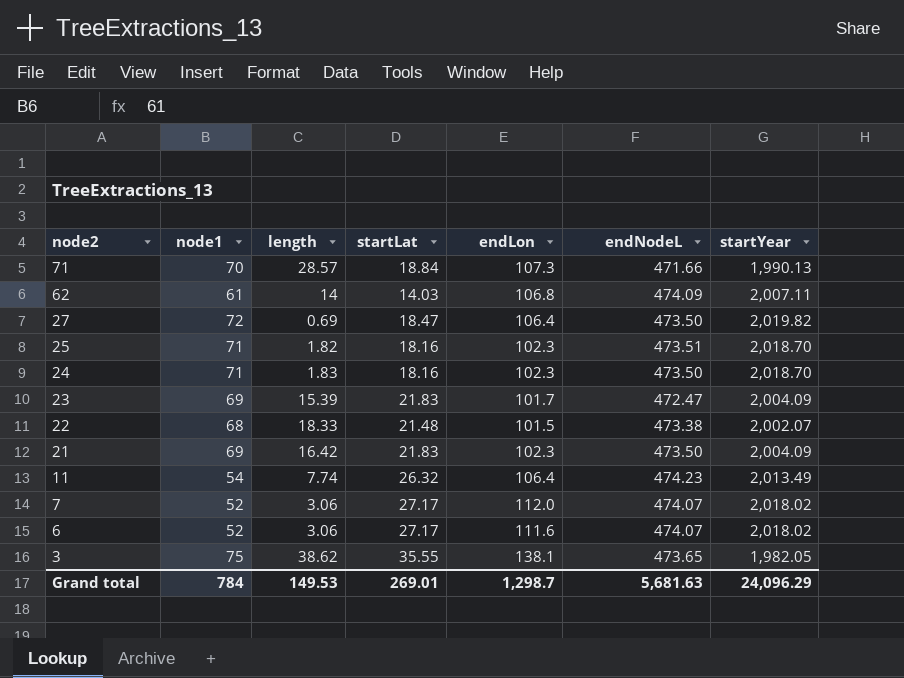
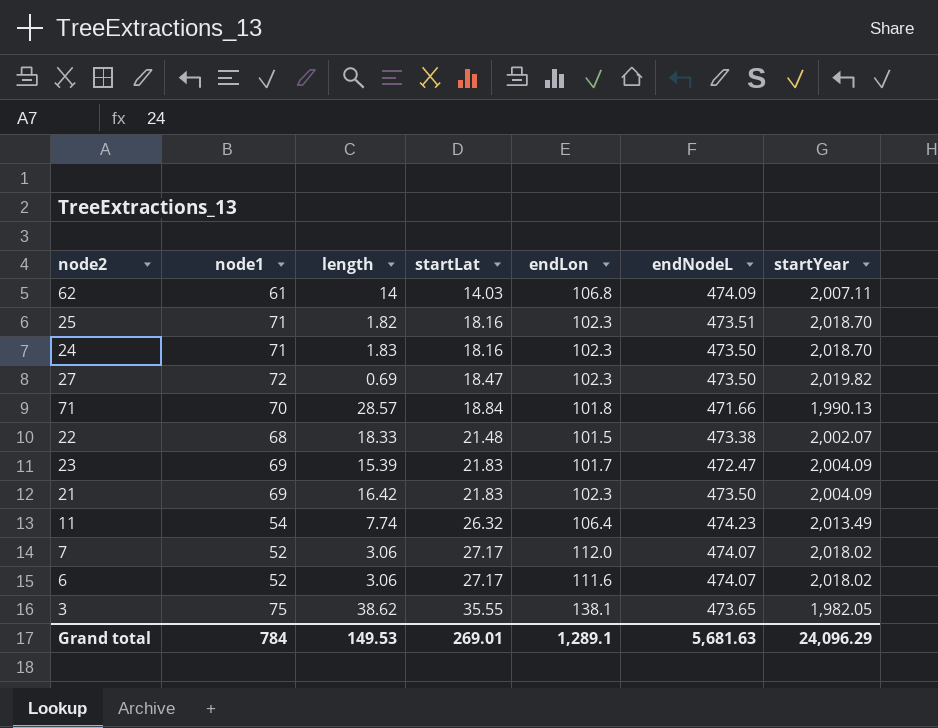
row order: node2 descending -> startLat ascending
27 | endLon: 106.4 -> 102.3
71 | endLon: 107.3 -> 101.8
Grand total | endLon: 1,298.7 -> 1,289.1

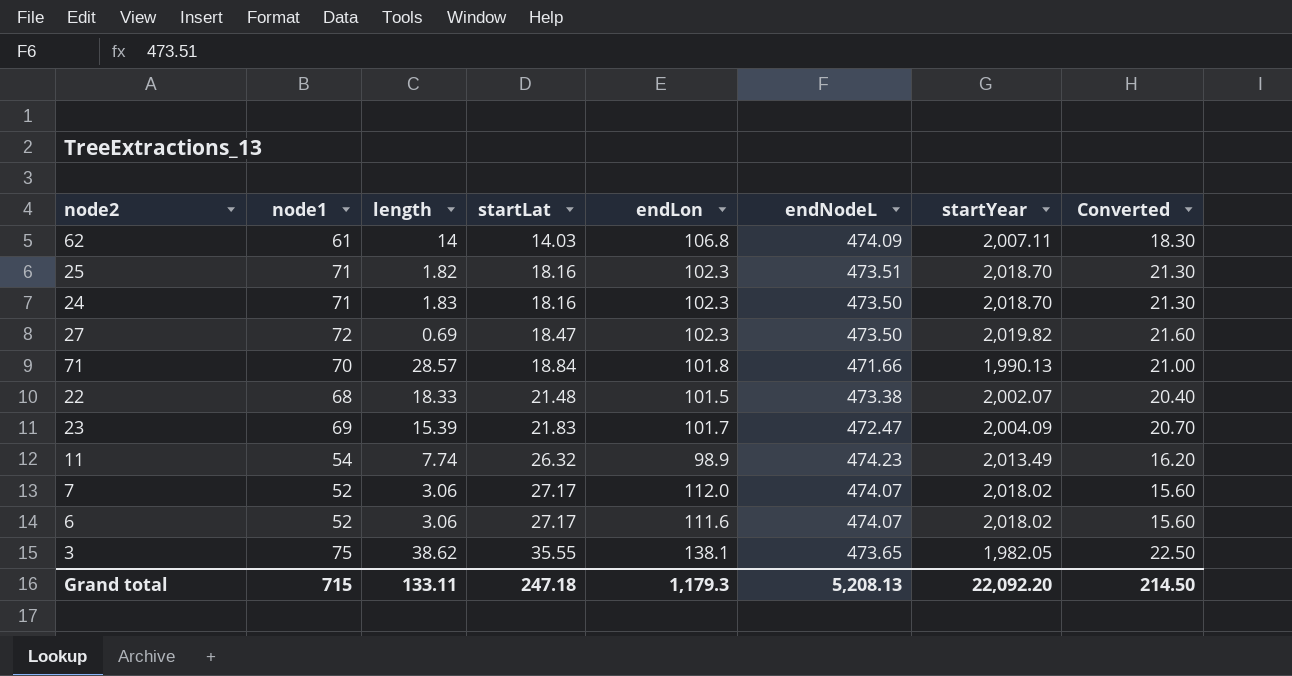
column Converted | formula: none -> [node1] * 0.3
row 21: 69 | 16.42 | 21.83 | 102.3 | 473.50 | 2,004.09 -> none
11 | endLon: 106.4 -> 98.9
Grand total | node1: 784 -> 715
Grand total | length: 149.53 -> 133.11
Grand total | startLat: 269.01 -> 247.18
Grand total | endLon: 1,289.1 -> 1,179.3
Grand total | endNodeL: 5,681.63 -> 5,208.13
Grand total | startYear: 24,096.29 -> 22,092.20

